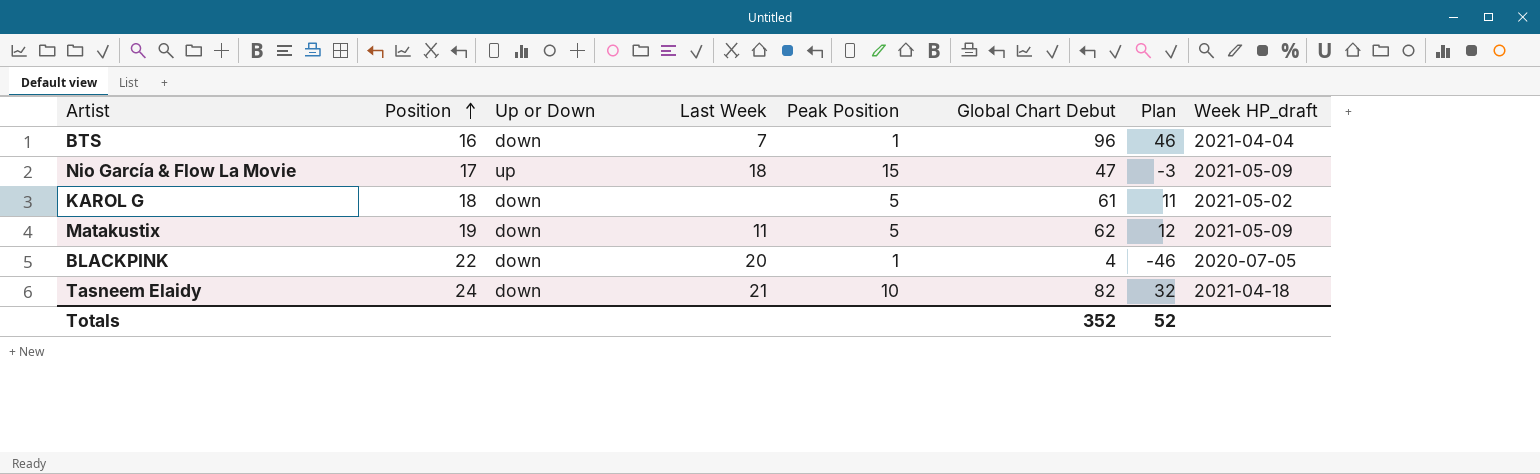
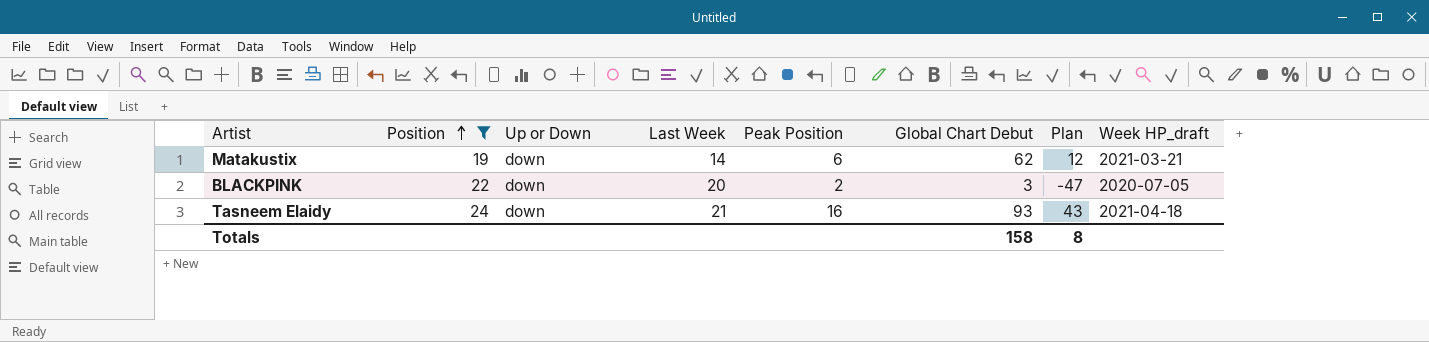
filter: none -> Position >= 19
Matakustix | Last Week: 11 -> 14
Matakustix | Peak Position: 5 -> 6
Matakustix | Week HP_draft: 2021-05-09 -> 2021-03-21
BLACKPINK | Peak Position: 1 -> 2
BLACKPINK | Global Chart Debut: 4 -> 3
BLACKPINK | Plan: -46 -> -47
Tasneem Elaidy | Peak Position: 10 -> 16
Tasneem Elaidy | Global Chart Debut: 82 -> 93
Tasneem Elaidy | Plan: 32 -> 43
Totals | Global Chart Debut: 352 -> 158
Totals | Plan: 52 -> 8

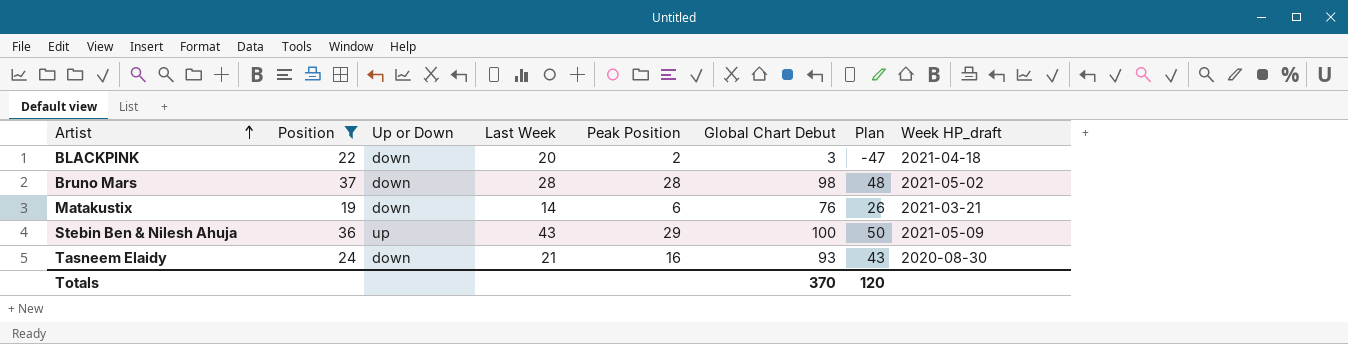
row order: Position ascending -> Artist ascending
BLACKPINK | Week HP_draft: 2020-07-05 -> 2021-04-18
row Bruno Mars: none -> 37 | down | 28 | 28 | 98 | 48 | 2021-05-02
Matakustix | Global Chart Debut: 62 -> 76
Matakustix | Plan: 12 -> 26
row Stebin Ben & Nilesh Ahuja: none -> 36 | up | 43 | 29 | 100 | 50 | 2021-05-09
Tasneem Elaidy | Week HP_draft: 2021-04-18 -> 2020-08-30
Totals | Global Chart Debut: 158 -> 370
Totals | Plan: 8 -> 120

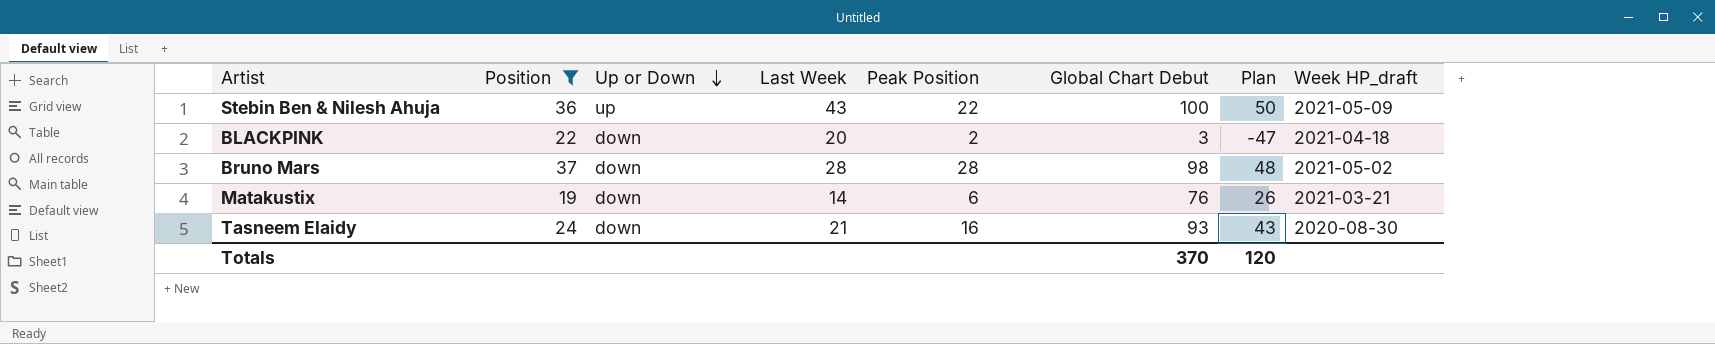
row order: Artist ascending -> Up or Down descending
Stebin Ben & Nilesh Ahuja | Peak Position: 29 -> 22

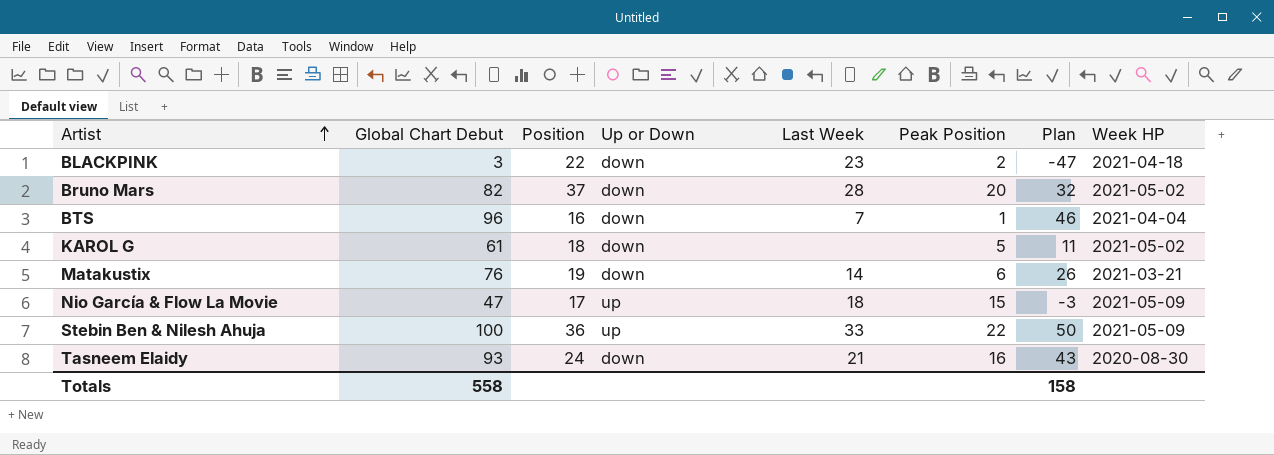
filter: Position >= 19 -> none
row order: Up or Down descending -> Artist ascending
column Global Chart Debut | position: 6 -> 2
column name: Week HP_draft -> Week HP
BLACKPINK | Last Week: 20 -> 23
Bruno Mars | Global Chart Debut: 98 -> 82
Bruno Mars | Peak Position: 28 -> 20
Bruno Mars | Plan: 48 -> 32
Stebin Ben & Nilesh Ahuja | Last Week: 43 -> 33
Totals | Global Chart Debut: 370 -> 558
Totals | Plan: 120 -> 158

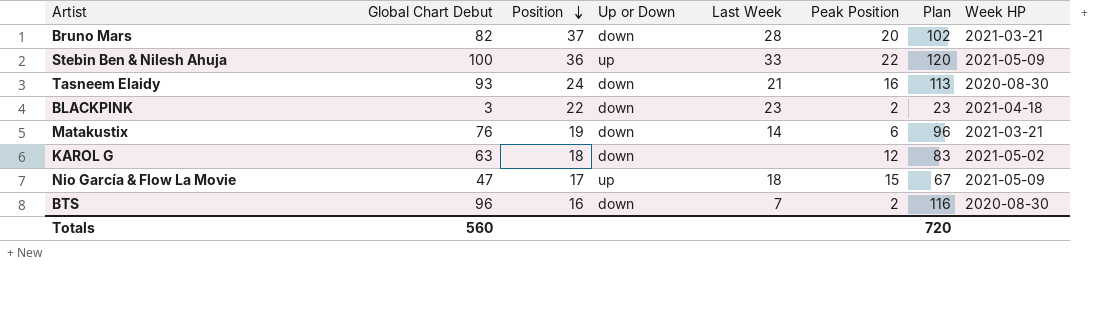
row order: Artist ascending -> Position descending
column Plan | formula: [Global Chart Debut] - 50 -> [Global Chart Debut] + 20
Bruno Mars | Week HP: 2021-05-02 -> 2021-03-21
KAROL G | Global Chart Debut: 61 -> 63
KAROL G | Peak Position: 5 -> 12
BTS | Peak Position: 1 -> 2
BTS | Week HP: 2021-04-04 -> 2020-08-30
Totals | Global Chart Debut: 558 -> 560
Totals | Plan: 158 -> 720

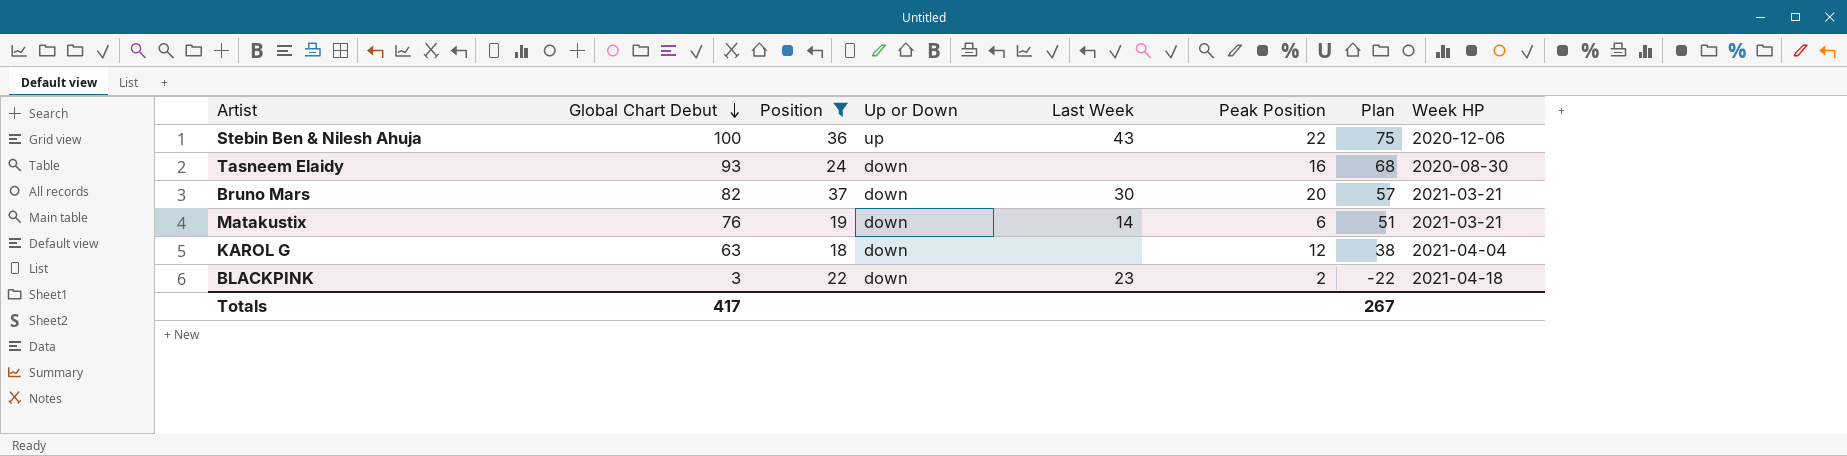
filter: none -> Position >= 18
row order: Position descending -> Global Chart Debut descending
column Plan | formula: [Global Chart Debut] + 20 -> [Global Chart Debut] - 25
Stebin Ben & Nilesh Ahuja | Last Week: 33 -> 43
Stebin Ben & Nilesh Ahuja | Week HP: 2021-05-09 -> 2020-12-06
Tasneem Elaidy | Last Week: 21 -> none
Bruno Mars | Last Week: 28 -> 30
KAROL G | Week HP: 2021-05-02 -> 2021-04-04
Totals | Global Chart Debut: 560 -> 417
Totals | Plan: 720 -> 267

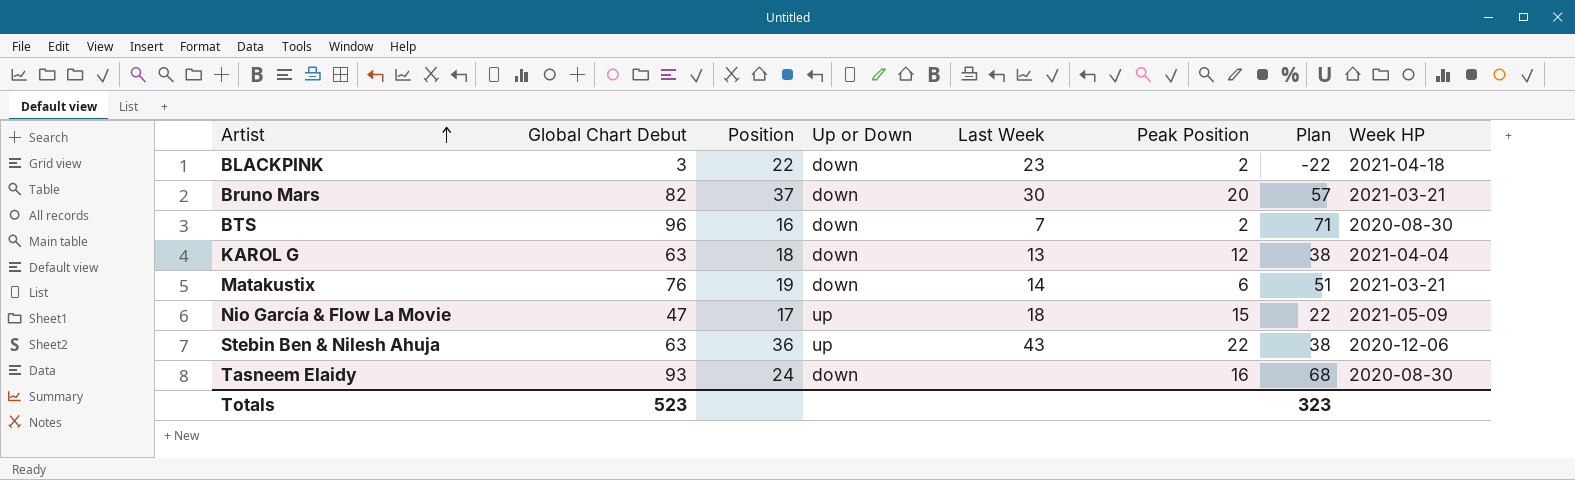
filter: Position >= 18 -> none
row order: Global Chart Debut descending -> Artist ascending
KAROL G | Last Week: none -> 13
Stebin Ben & Nilesh Ahuja | Global Chart Debut: 100 -> 63
Stebin Ben & Nilesh Ahuja | Plan: 75 -> 38
Totals | Global Chart Debut: 417 -> 523
Totals | Plan: 267 -> 323

